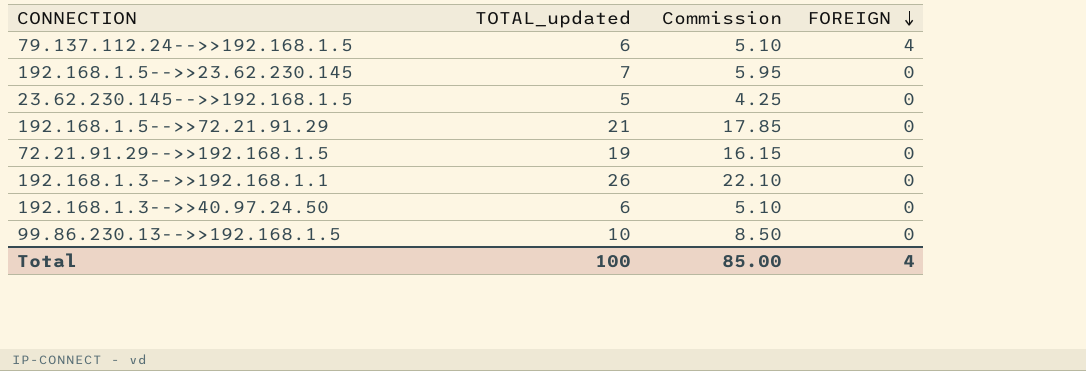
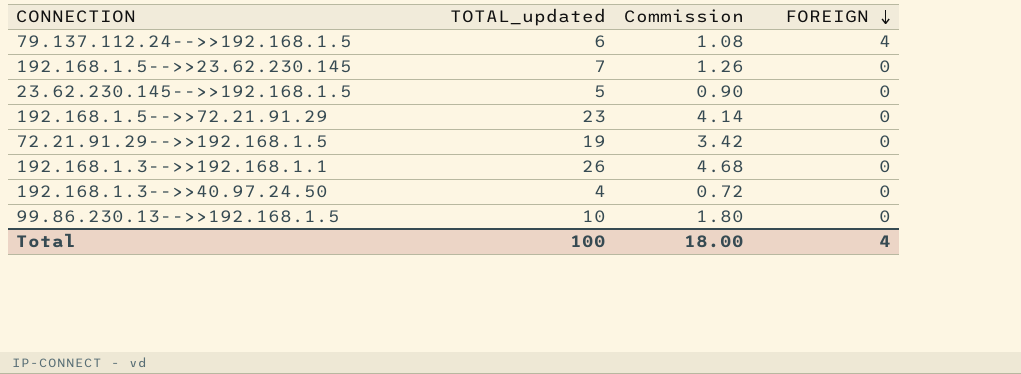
column Commission | formula: [TOTAL_updated] * 0.85 -> [TOTAL_updated] * 0.18
192.168.1.5-->>72.21.91.29 | TOTAL_updated: 21 -> 23
192.168.1.3-->>40.97.24.50 | TOTAL_updated: 6 -> 4
Total | Commission: 85.00 -> 18.00

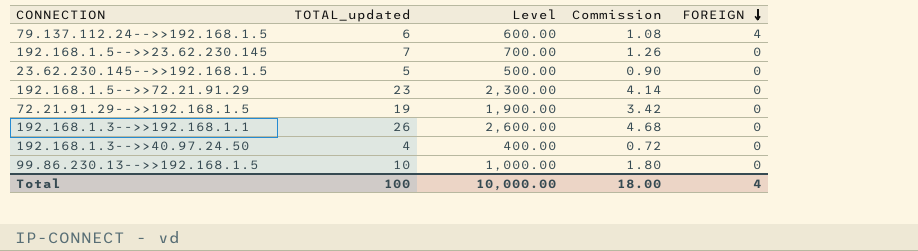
column Level | formula: none -> [TOTAL_updated] * 100

